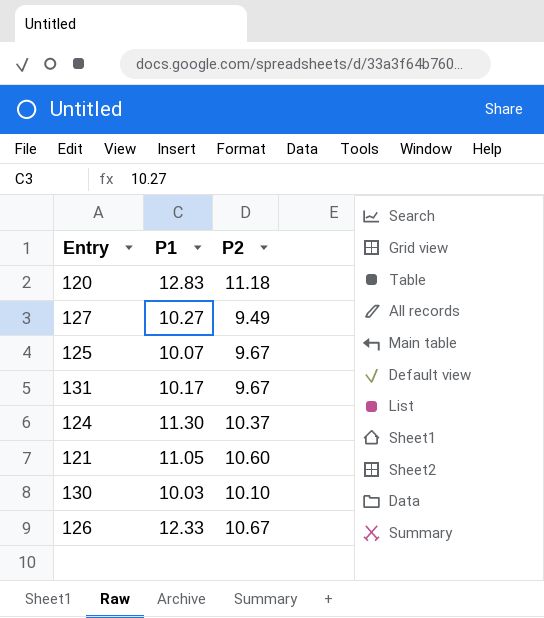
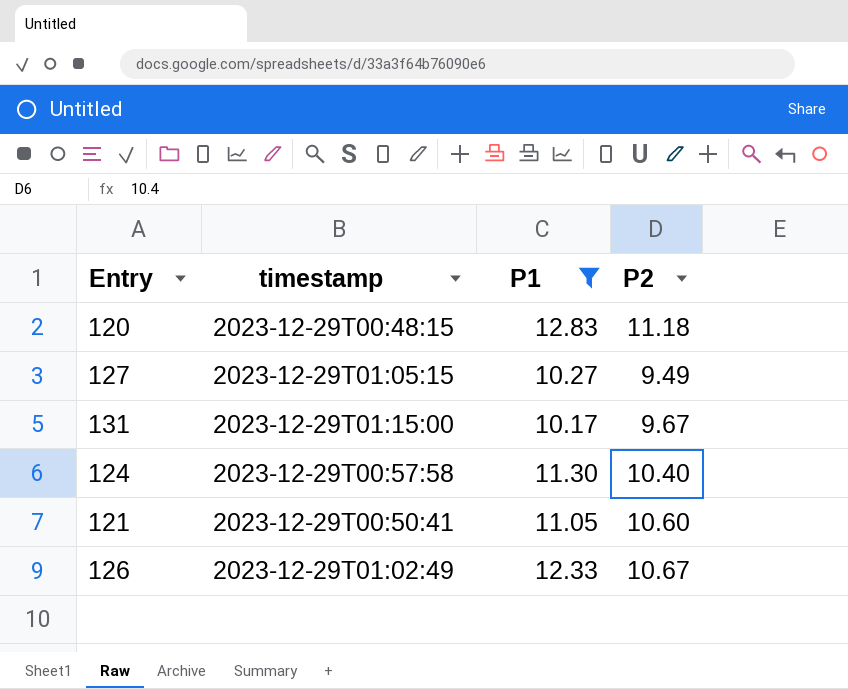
filter: none -> P1 >= 10.17
column timestamp | position: none -> 2
124 | P2: 10.37 -> 10.40

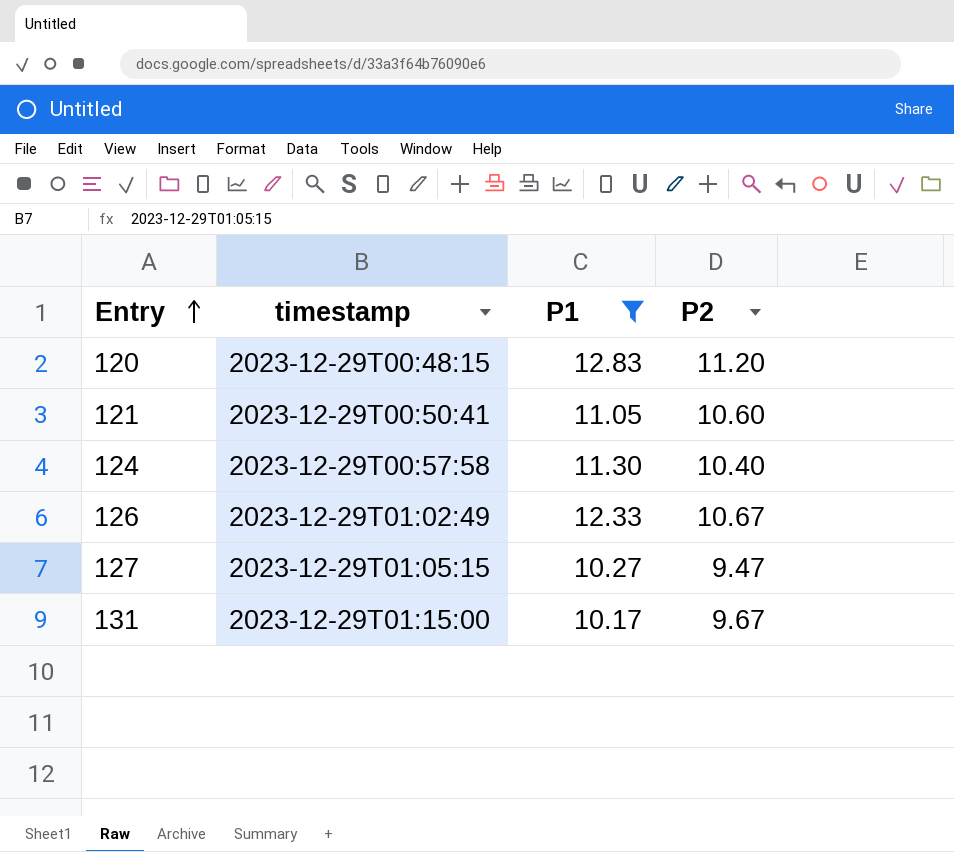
row order: none -> Entry ascending
120 | P2: 11.18 -> 11.20
127 | P2: 9.49 -> 9.47

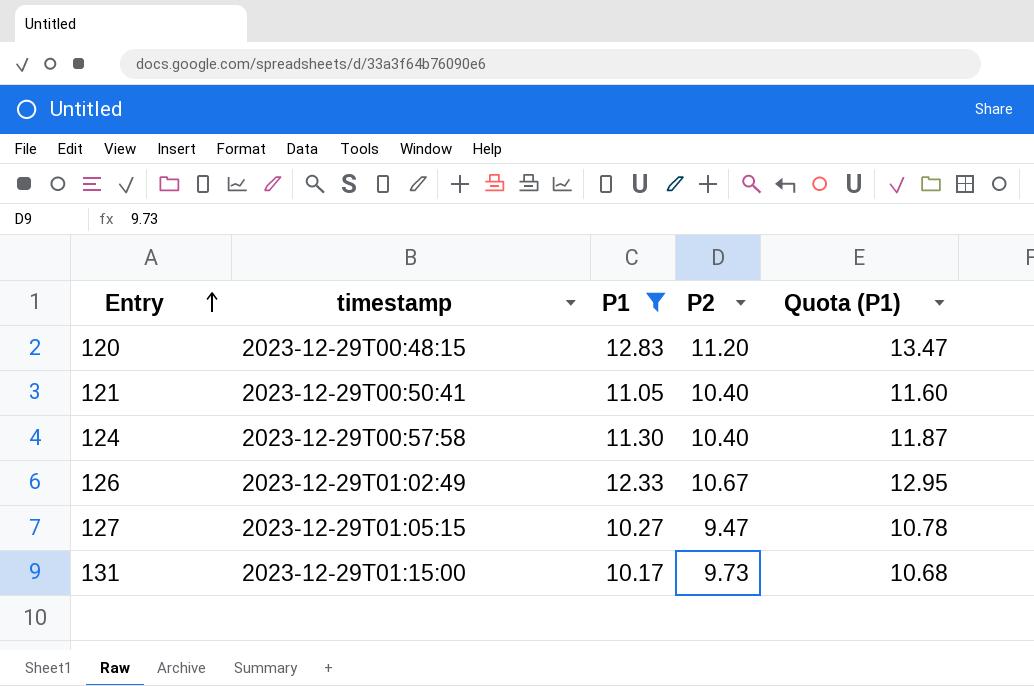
column Quota (P1) | formula: none -> [P1] * 1.05
121 | P2: 10.60 -> 10.40
131 | P2: 9.67 -> 9.73

